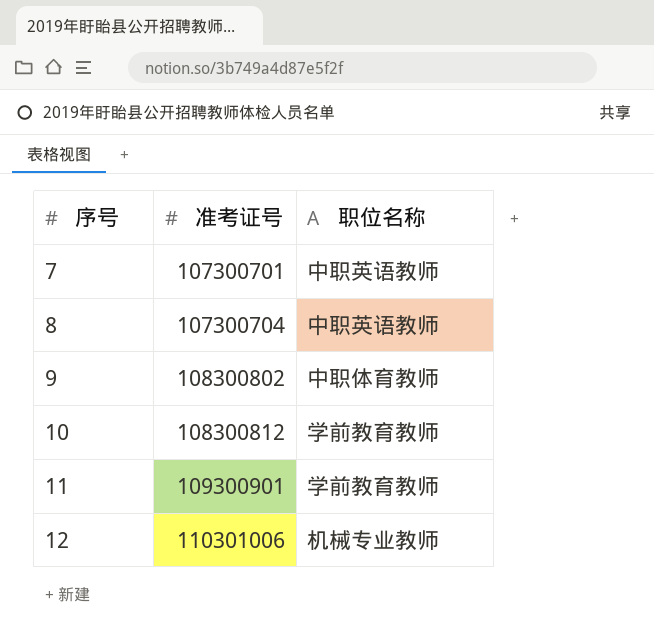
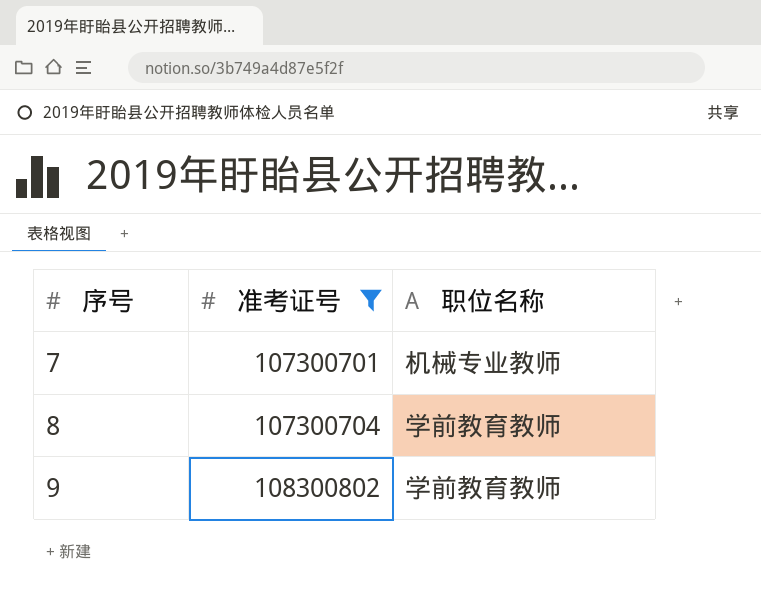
filter: none -> 准考证号 <= 108300802
7 | 职位名称: 中职英语教师 -> 机械专业教师
8 | 职位名称: 中职英语教师 -> 学前教育教师
9 | 职位名称: 中职体育教师 -> 学前教育教师

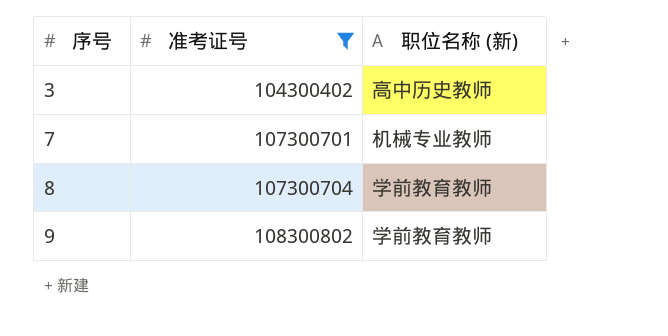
column name: 职位名称 -> 职位名称 (新)
row 3: none -> 104300402 | 高中历史教师

